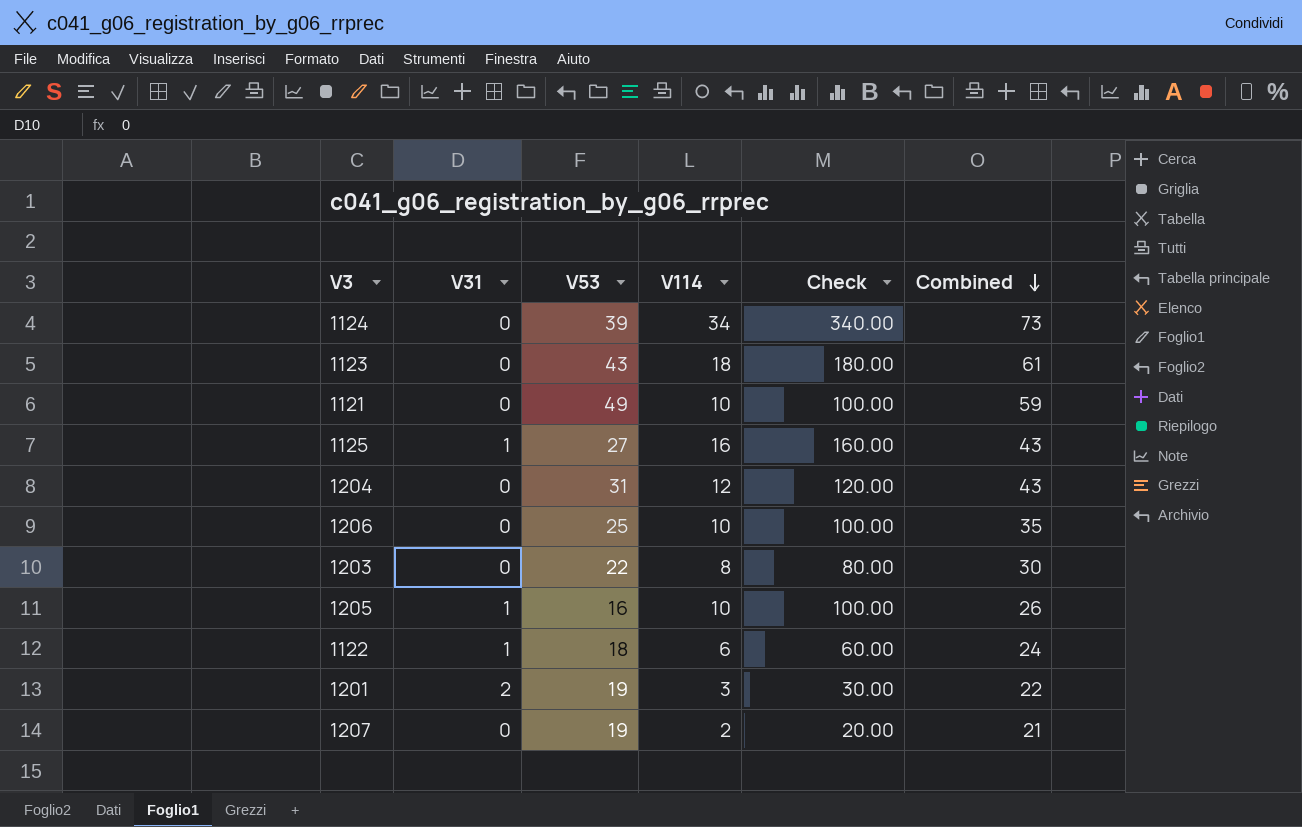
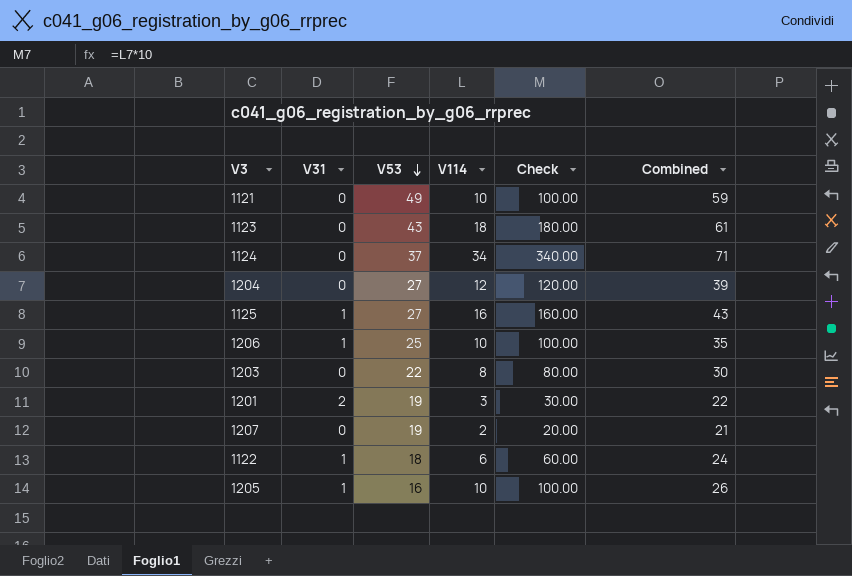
row order: Combined descending -> V53 descending
1124 | V53: 39 -> 37
1124 | Combined: 73 -> 71
1204 | V53: 31 -> 27
1204 | Combined: 43 -> 39
1206 | V31: 0 -> 1

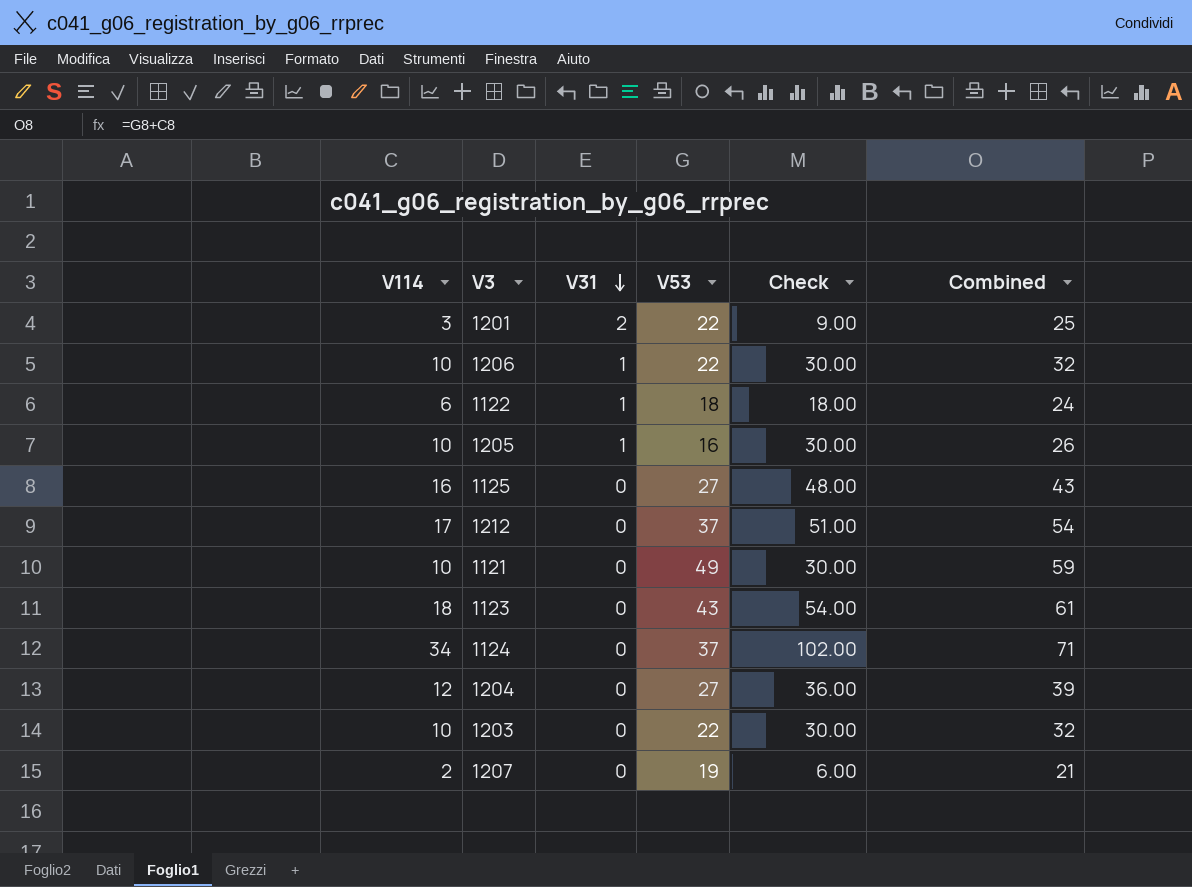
row order: V53 descending -> V31 descending
column V114 | position: 4 -> 1
column Check | formula: [V114] * 10 -> [V114] * 3
1201 | V53: 19 -> 22
1201 | Combined: 22 -> 25
1206 | V53: 25 -> 22
1206 | Combined: 35 -> 32
1125 | V31: 1 -> 0
row 1212: none -> 17 | 0 | 37 | 51.00 | 54
1203 | V114: 8 -> 10
1203 | Combined: 30 -> 32

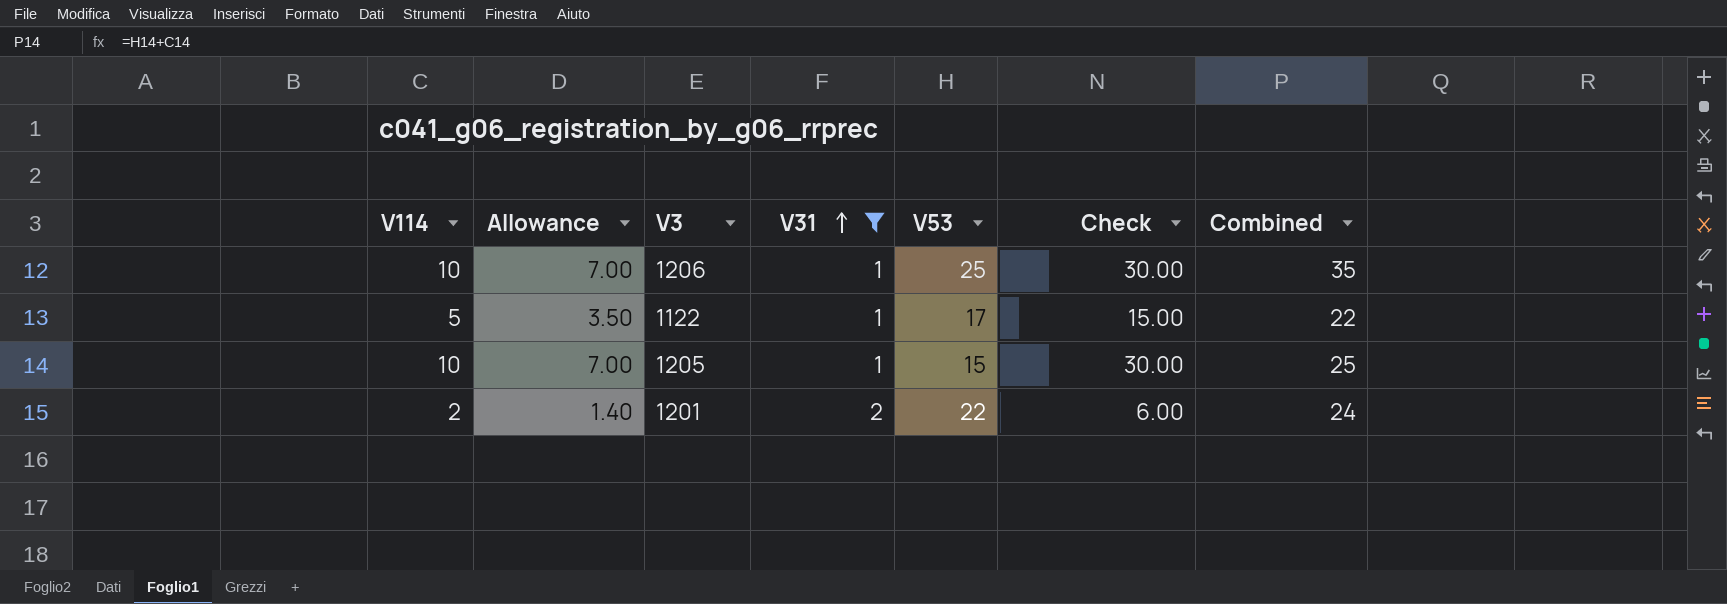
filter: none -> V31 != 0
row order: V31 descending -> V31 ascending
column Allowance | formula: none -> [V114] * 0.7
1206 | V53: 22 -> 25
1206 | Combined: 32 -> 35
1122 | V114: 6 -> 5
1122 | V53: 18 -> 17
1122 | Check: 18.00 -> 15.00
1122 | Combined: 24 -> 22
1205 | V53: 16 -> 15
1205 | Combined: 26 -> 25
1201 | V114: 3 -> 2
1201 | Check: 9.00 -> 6.00
1201 | Combined: 25 -> 24

